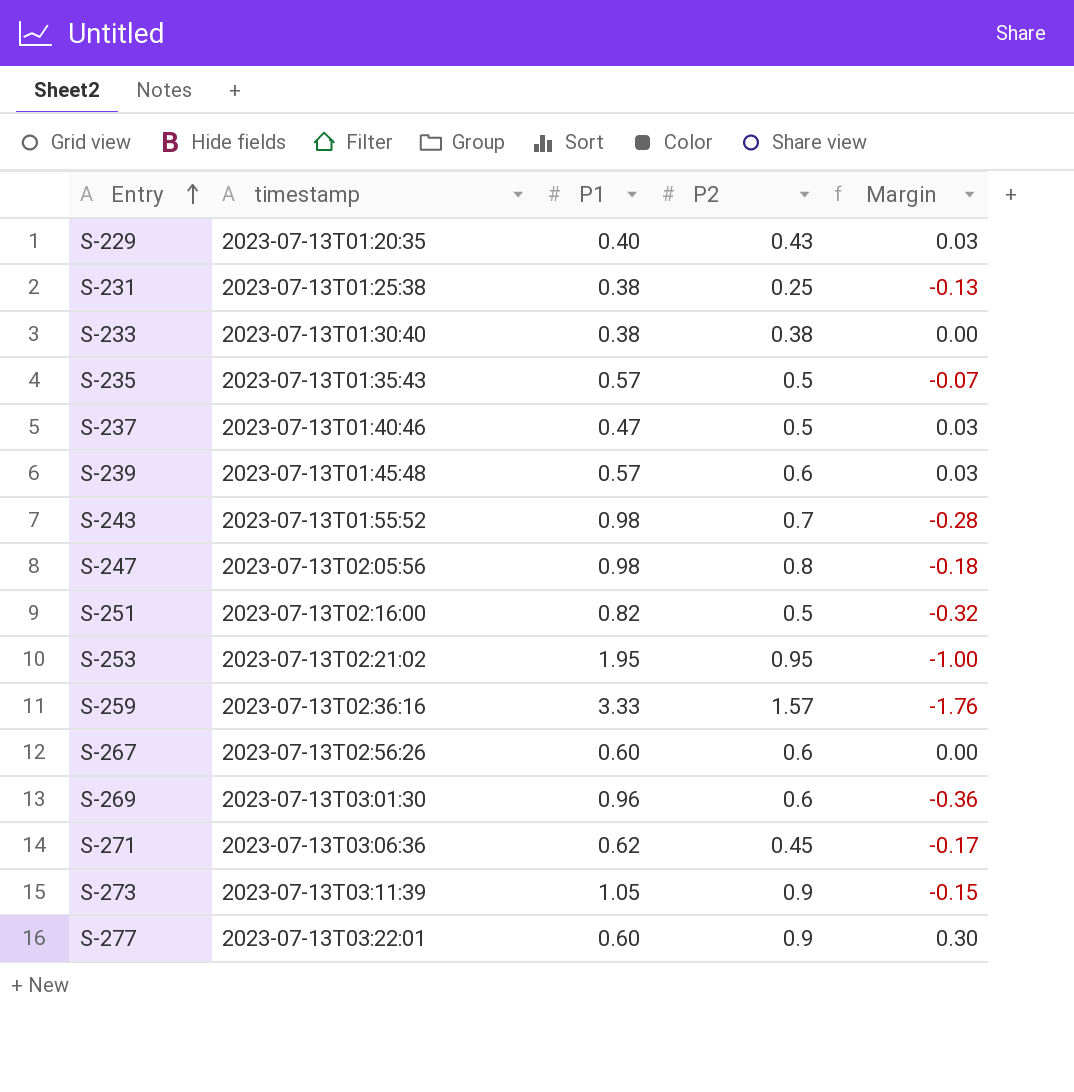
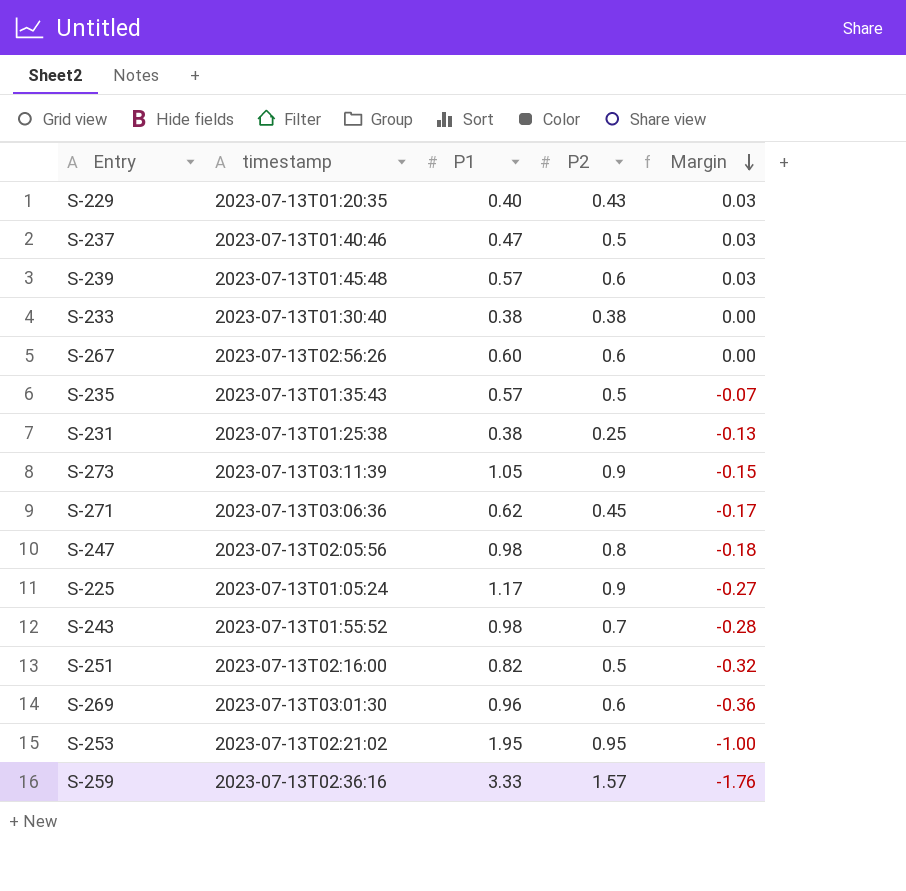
row order: Entry ascending -> Margin descending
row S-277: 2023-07-13T03:22:01 | 0.60 | 0.9 | 0.30 -> none
row S-225: none -> 2023-07-13T01:05:24 | 1.17 | 0.9 | -0.27

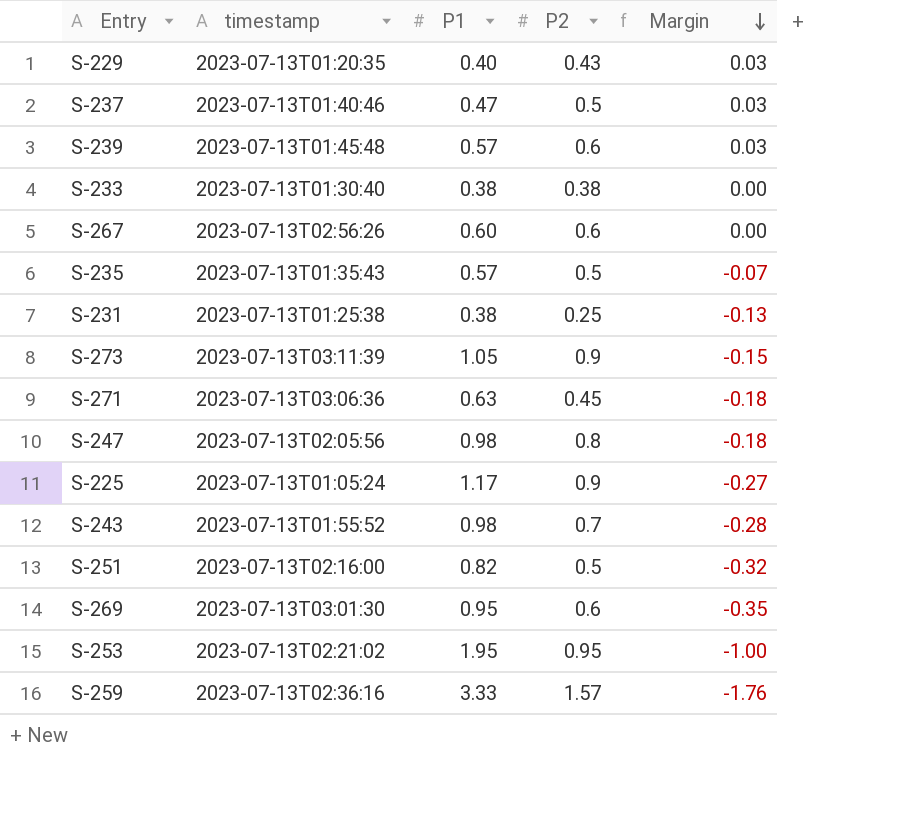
S-271 | P1: 0.62 -> 0.63
S-271 | Margin: -0.17 -> -0.18
S-269 | P1: 0.96 -> 0.95
S-269 | Margin: -0.36 -> -0.35

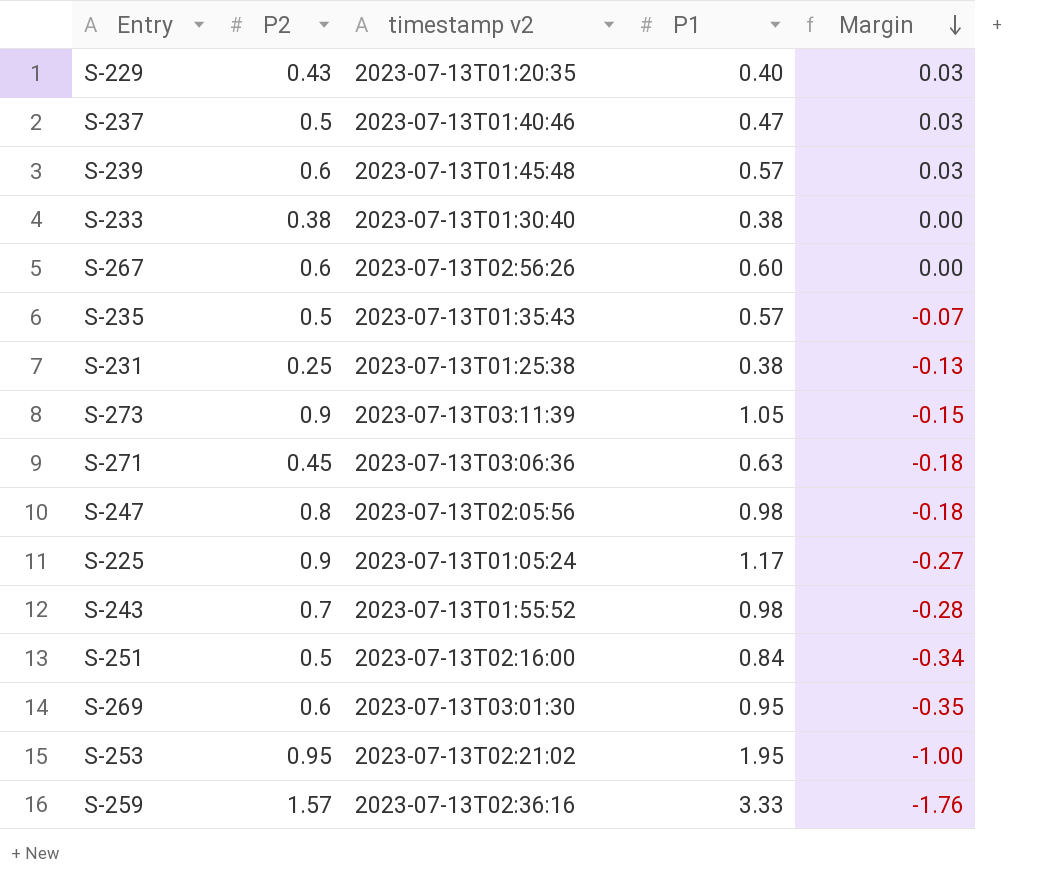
column P2 | position: 4 -> 2
column name: timestamp -> timestamp v2
S-251 | P1: 0.82 -> 0.84
S-251 | Margin: -0.32 -> -0.34

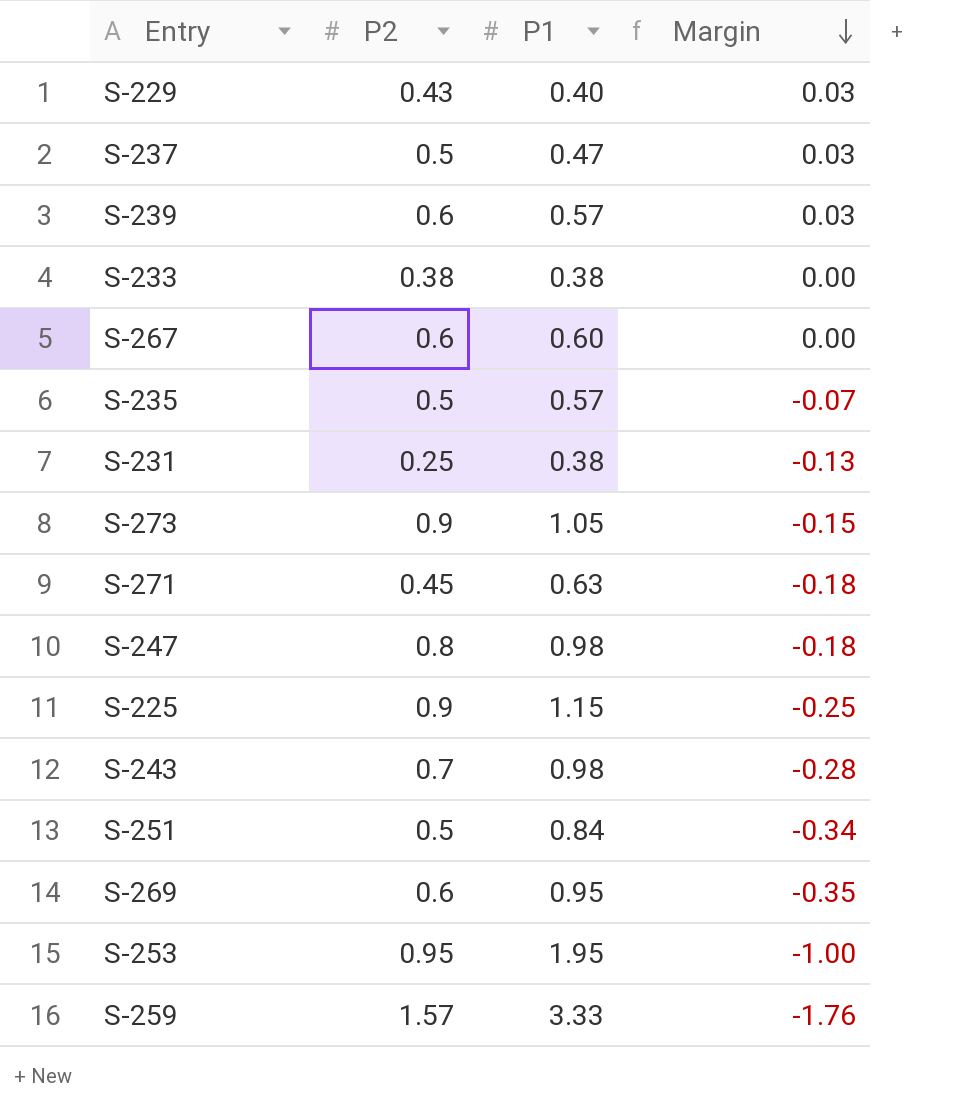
column timestamp v2 | position: 3 -> none
S-225 | P1: 1.17 -> 1.15
S-225 | Margin: -0.27 -> -0.25

